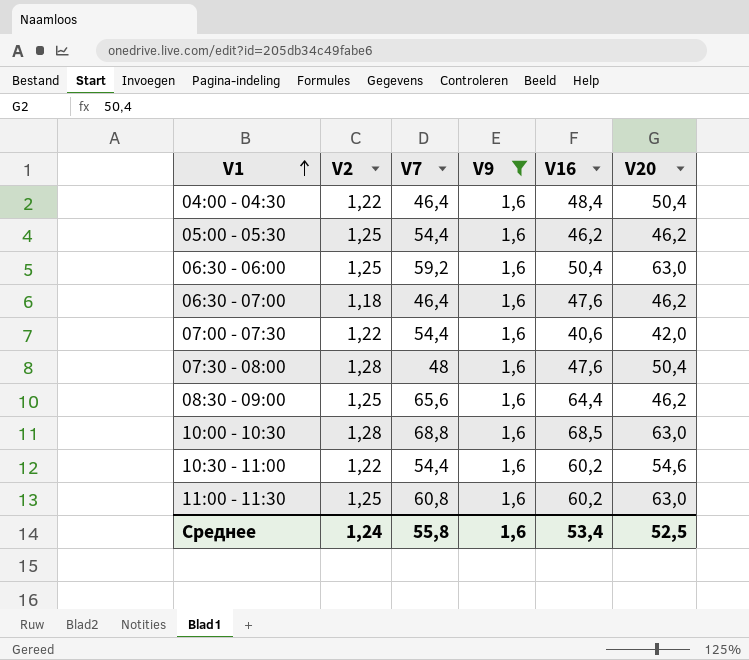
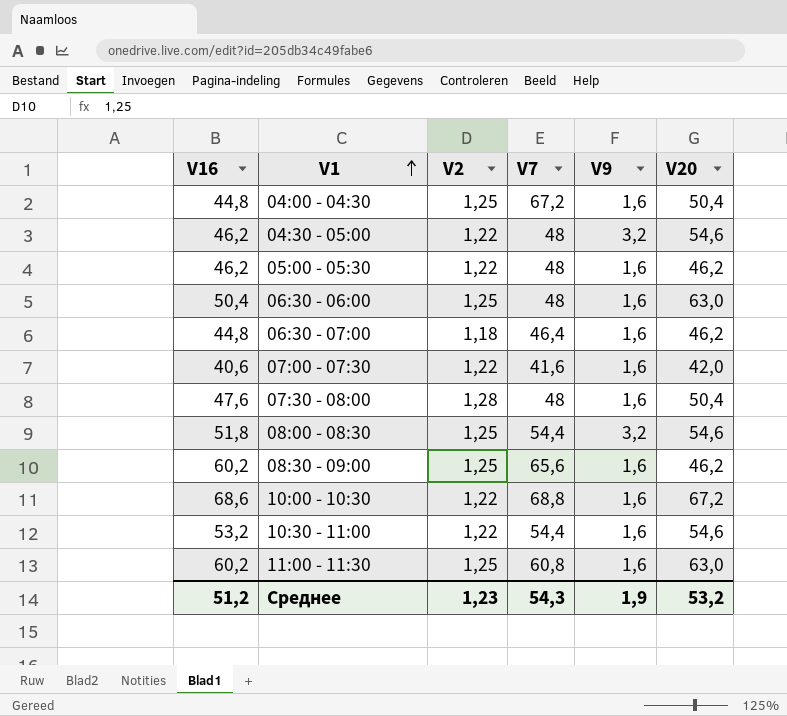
filter: V9 = 1,6 -> none
column V16 | position: 5 -> 1
04:00 - 04:30 | V16: 48,4 -> 44,8
04:00 - 04:30 | V2: 1,22 -> 1,25
04:00 - 04:30 | V7: 46,4 -> 67,2
05:00 - 05:30 | V2: 1,25 -> 1,22
05:00 - 05:30 | V7: 54,4 -> 48
06:30 - 06:00 | V7: 59,2 -> 48
06:30 - 07:00 | V16: 47,6 -> 44,8
07:00 - 07:30 | V7: 54,4 -> 41,6
08:30 - 09:00 | V16: 64,4 -> 60,2
10:00 - 10:30 | V16: 68,5 -> 68,6
10:00 - 10:30 | V2: 1,28 -> 1,22
10:00 - 10:30 | V20: 63,0 -> 67,2
10:30 - 11:00 | V16: 60,2 -> 53,2
Среднее | V16: 53,4 -> 51,2
Среднее | V2: 1,24 -> 1,23
Среднее | V7: 55,8 -> 54,3
Среднее | V9: 1,6 -> 1,9
Среднее | V20: 52,5 -> 53,2

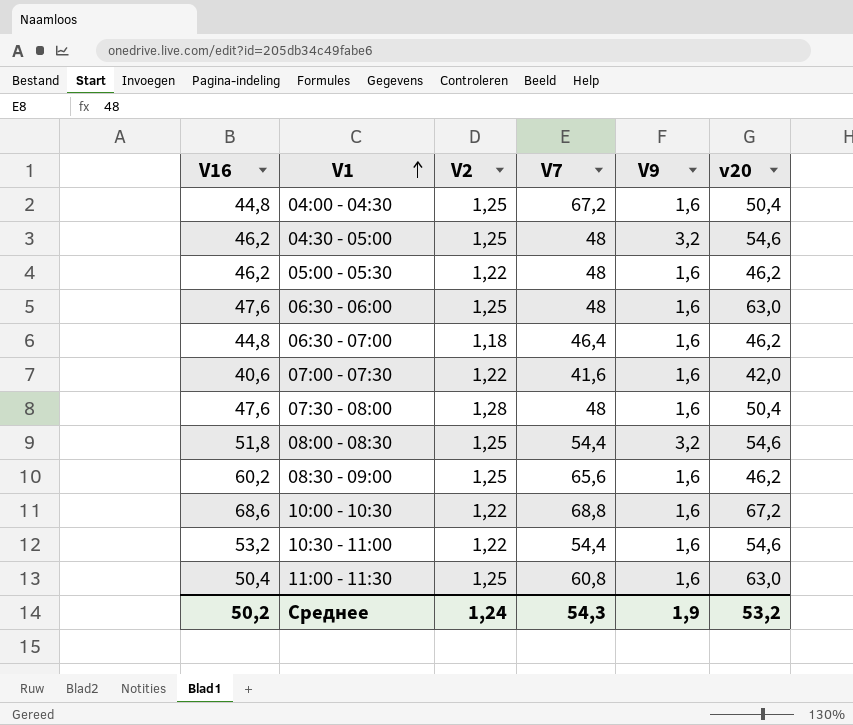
column name: V20 -> v20
04:30 - 05:00 | V2: 1,22 -> 1,25
06:30 - 06:00 | V16: 50,4 -> 47,6
11:00 - 11:30 | V16: 60,2 -> 50,4
Среднее | V16: 51,2 -> 50,2
Среднее | V2: 1,23 -> 1,24

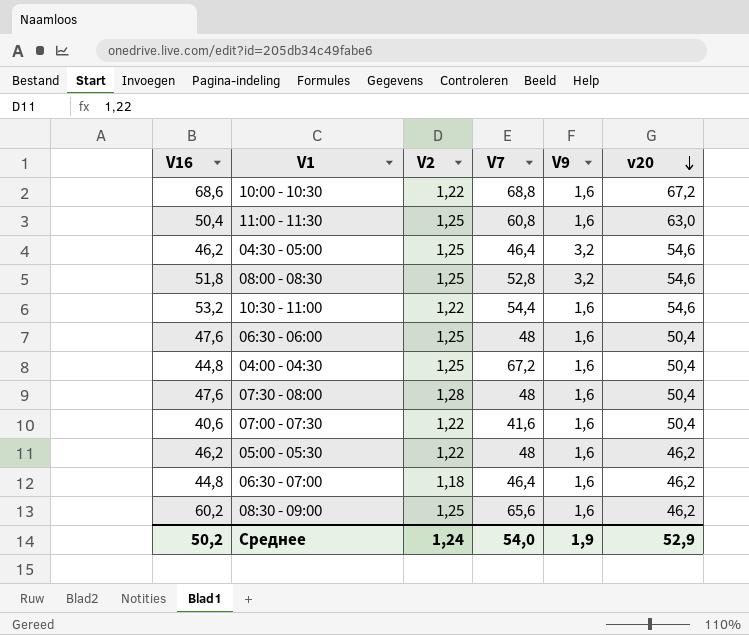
row order: V1 ascending -> v20 descending
04:30 - 05:00 | V7: 48 -> 46,4
08:00 - 08:30 | V7: 54,4 -> 52,8
06:30 - 06:00 | v20: 63,0 -> 50,4
07:00 - 07:30 | v20: 42,0 -> 50,4
Среднее | V7: 54,3 -> 54,0
Среднее | v20: 53,2 -> 52,9

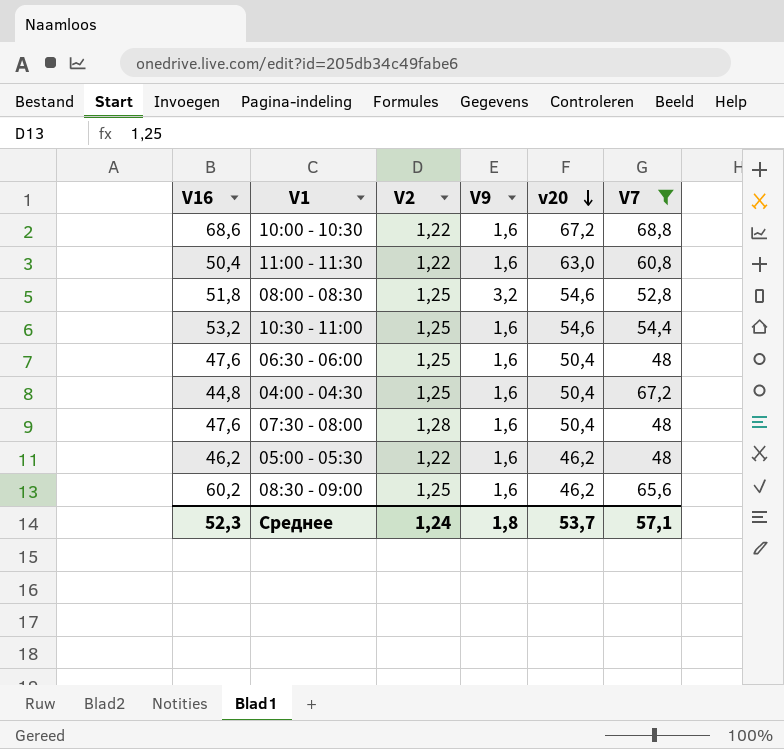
filter: none -> V7 >= 48
column V7 | position: 4 -> 6
11:00 - 11:30 | V2: 1,25 -> 1,22
10:30 - 11:00 | V2: 1,22 -> 1,25
Среднее | V16: 50,2 -> 52,3
Среднее | V9: 1,9 -> 1,8
Среднее | v20: 52,9 -> 53,7
Среднее | V7: 54,0 -> 57,1

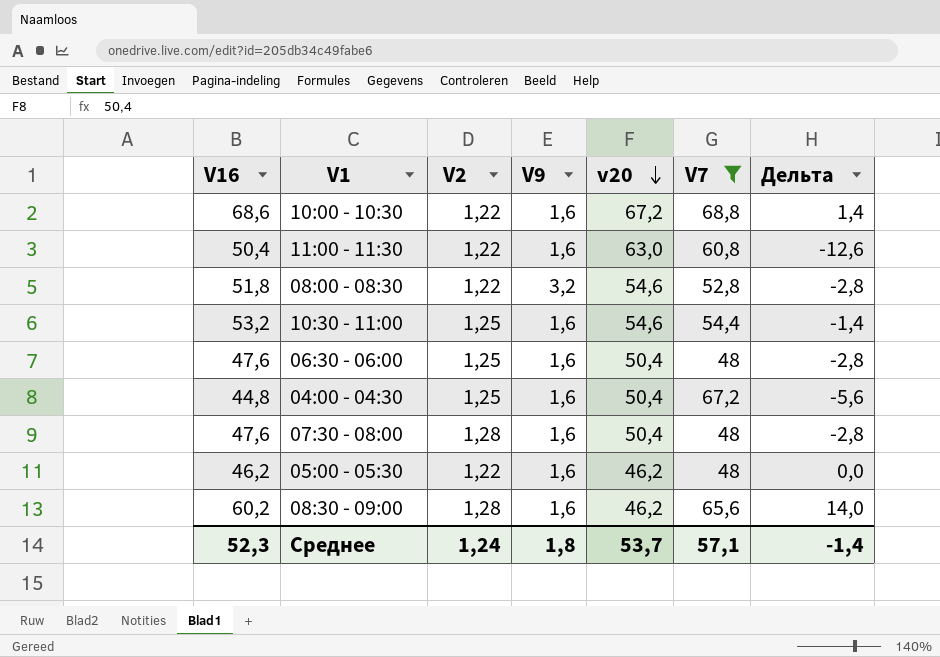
column Дельта | formula: none -> [V16] - [v20]
08:00 - 08:30 | V2: 1,25 -> 1,22
08:30 - 09:00 | V2: 1,25 -> 1,28

